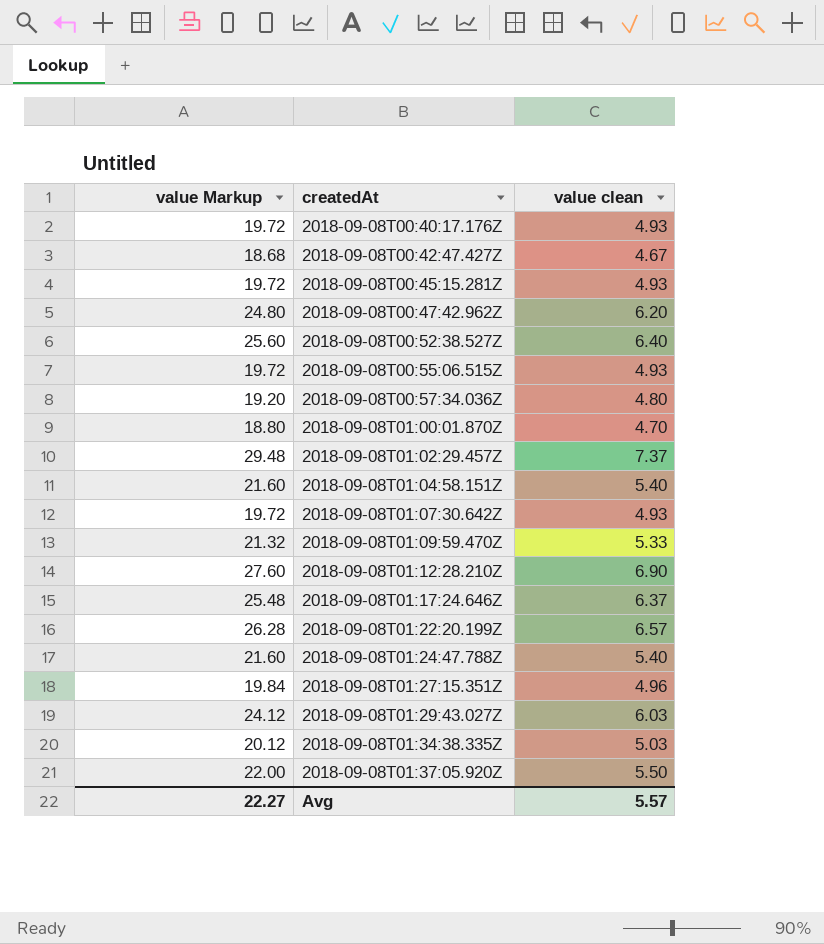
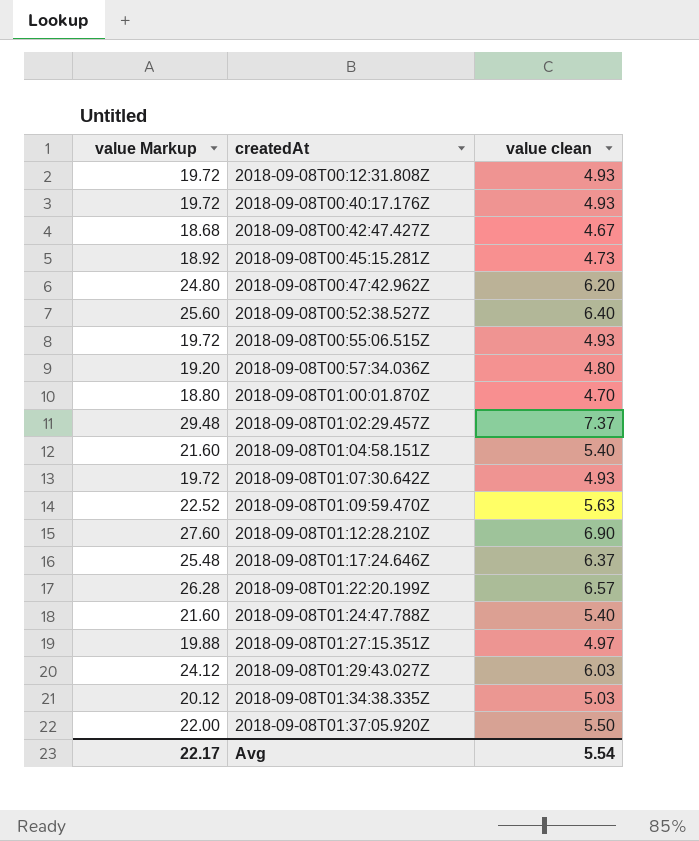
row 2018-09-08T00:12:31.808Z: none -> 19.72 | 4.93
2018-09-08T00:45:15.281Z | value Markup: 19.72 -> 18.92
2018-09-08T00:45:15.281Z | value clean: 4.93 -> 4.73
2018-09-08T01:09:59.470Z | value Markup: 21.32 -> 22.52
2018-09-08T01:09:59.470Z | value clean: 5.33 -> 5.63
2018-09-08T01:27:15.351Z | value Markup: 19.84 -> 19.88
2018-09-08T01:27:15.351Z | value clean: 4.96 -> 4.97
Avg | value Markup: 22.27 -> 22.17
Avg | value clean: 5.57 -> 5.54

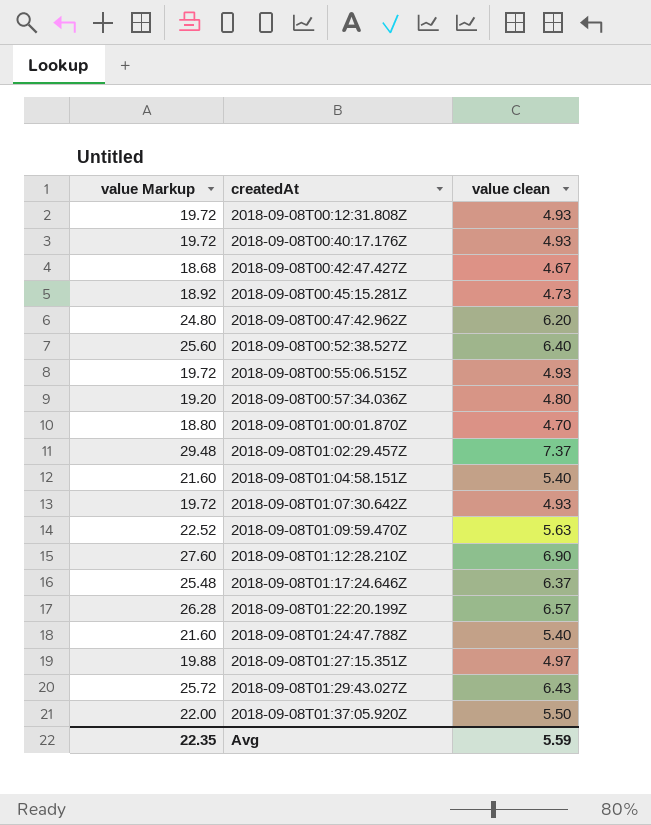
row 2018-09-08T01:34:38.335Z: 20.12 | 5.03 -> none
2018-09-08T01:29:43.027Z | value Markup: 24.12 -> 25.72
2018-09-08T01:29:43.027Z | value clean: 6.03 -> 6.43
Avg | value Markup: 22.17 -> 22.35
Avg | value clean: 5.54 -> 5.59

